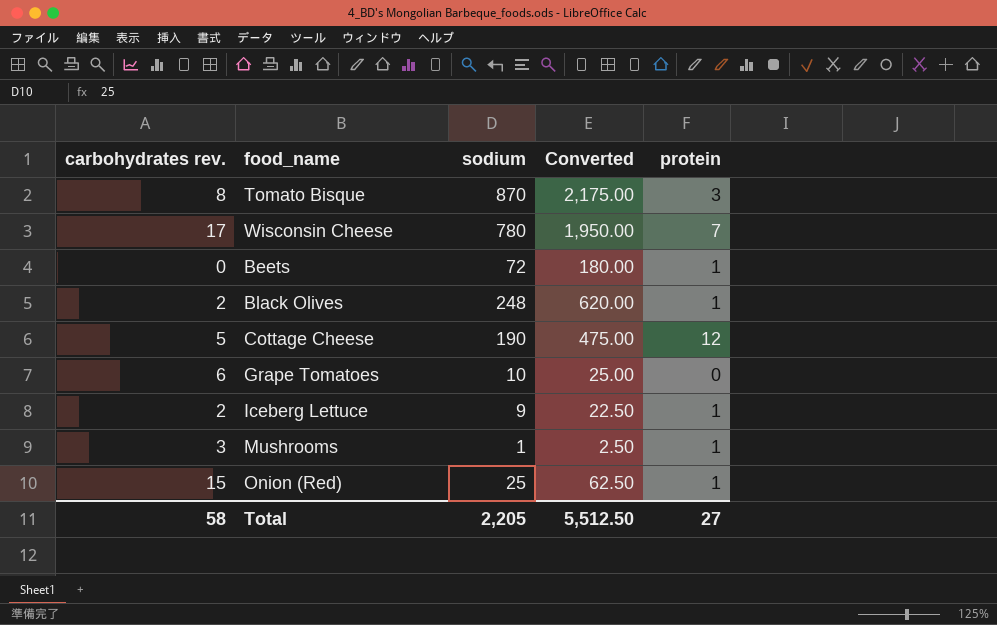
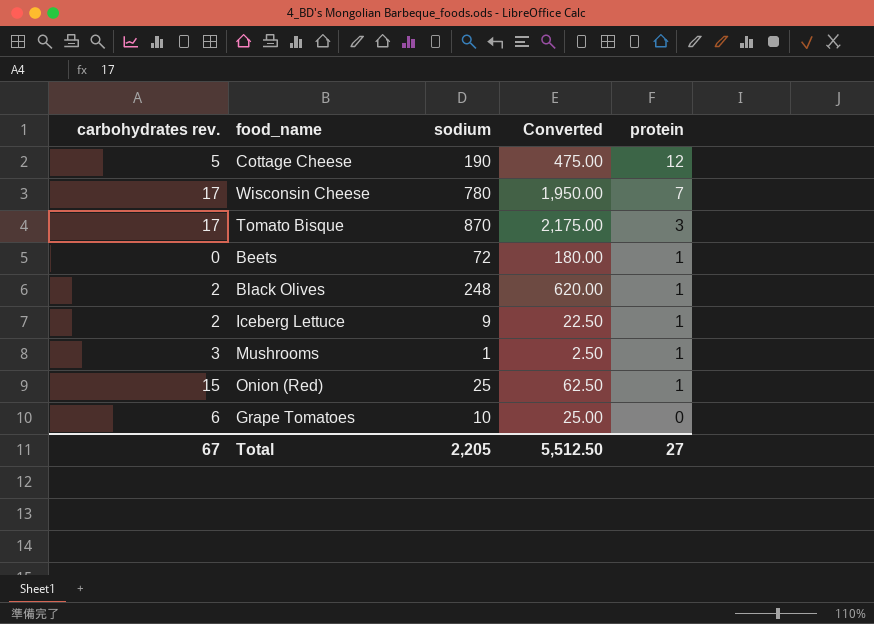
row order: none -> protein descending
Tomato Bisque | carbohydrates rev.: 8 -> 17
Total | carbohydrates rev.: 58 -> 67

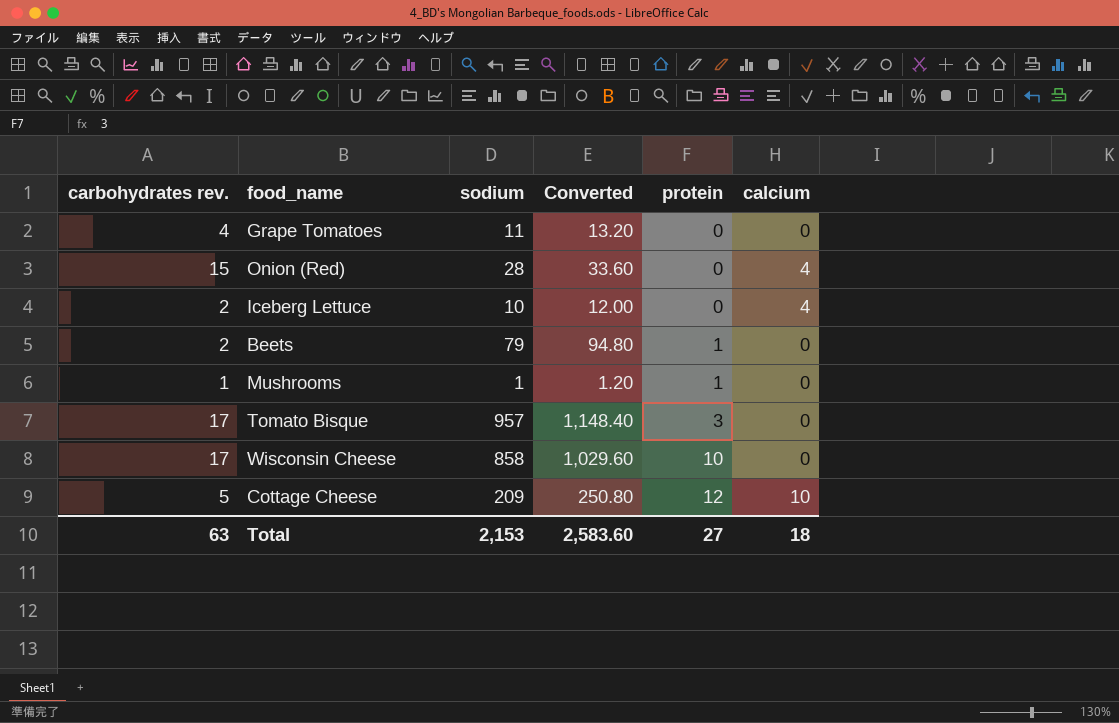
row order: protein descending -> protein ascending
column Converted | formula: [sodium] * 2.5 -> [sodium] * 1.2
column calcium | position: none -> 6
row Black Olives: 2 | 248 | 620.00 | 1 -> none
Grape Tomatoes | carbohydrates rev.: 6 -> 4
Grape Tomatoes | sodium: 10 -> 11
Onion (Red) | sodium: 25 -> 28
Onion (Red) | protein: 1 -> 0
Iceberg Lettuce | sodium: 9 -> 10
Iceberg Lettuce | protein: 1 -> 0
Beets | carbohydrates rev.: 0 -> 2
Beets | sodium: 72 -> 79
Mushrooms | carbohydrates rev.: 3 -> 1
Tomato Bisque | sodium: 870 -> 957
Wisconsin Cheese | sodium: 780 -> 858
Wisconsin Cheese | protein: 7 -> 10
Cottage Cheese | sodium: 190 -> 209
Total | carbohydrates rev.: 67 -> 63
Total | sodium: 2,205 -> 2,153
Total | Converted: 5,512.50 -> 2,583.60

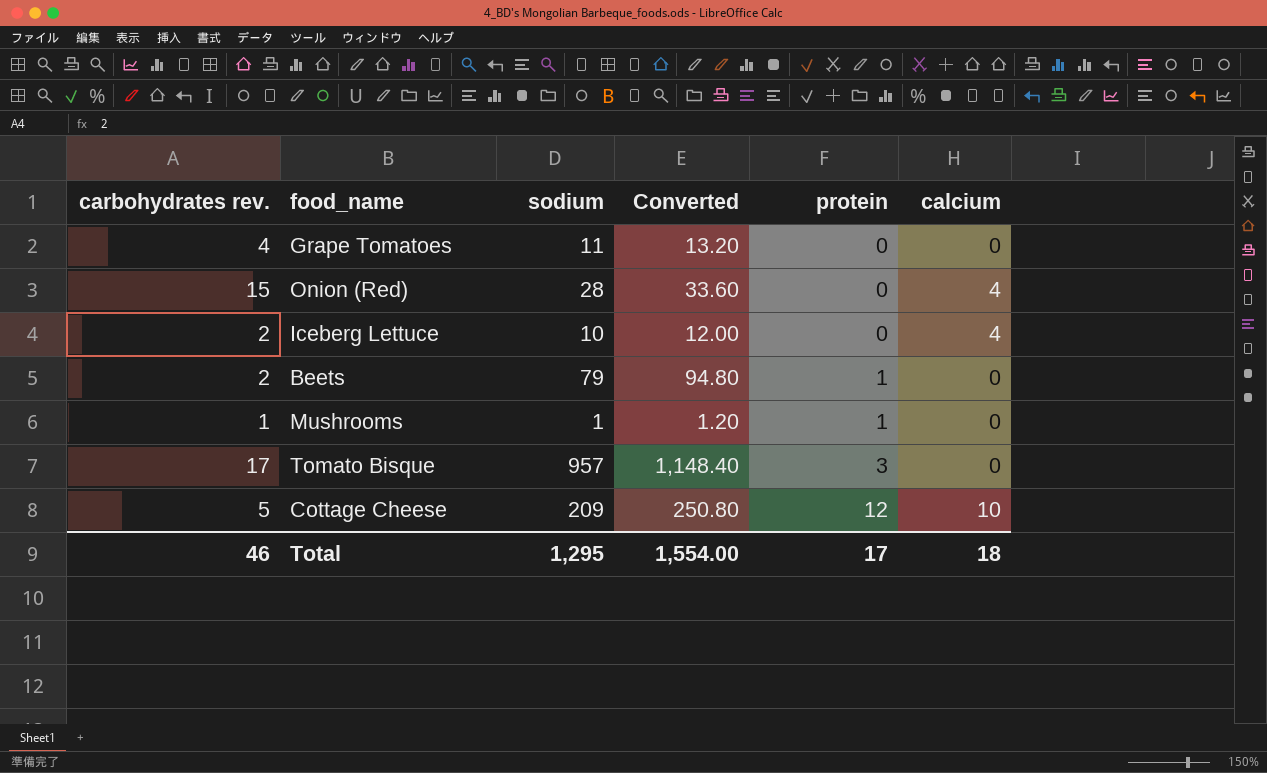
row Wisconsin Cheese: 17 | 858 | 1,029.60 | 10 | 0 -> none
Total | carbohydrates rev.: 63 -> 46
Total | sodium: 2,153 -> 1,295
Total | Converted: 2,583.60 -> 1,554.00
Total | protein: 27 -> 17

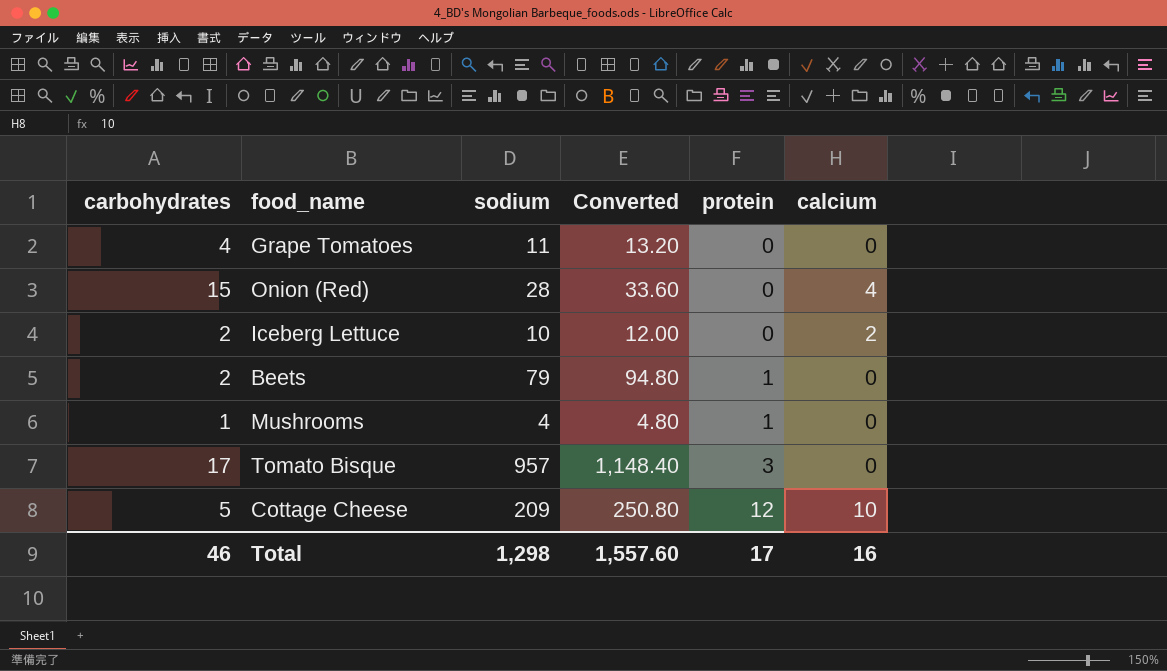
column name: carbohydrates rev. -> carbohydrates
Iceberg Lettuce | calcium: 4 -> 2
Mushrooms | sodium: 1 -> 4
Mushrooms | Converted: 1.20 -> 4.80
Total | sodium: 1,295 -> 1,298
Total | Converted: 1,554.00 -> 1,557.60
Total | calcium: 18 -> 16

